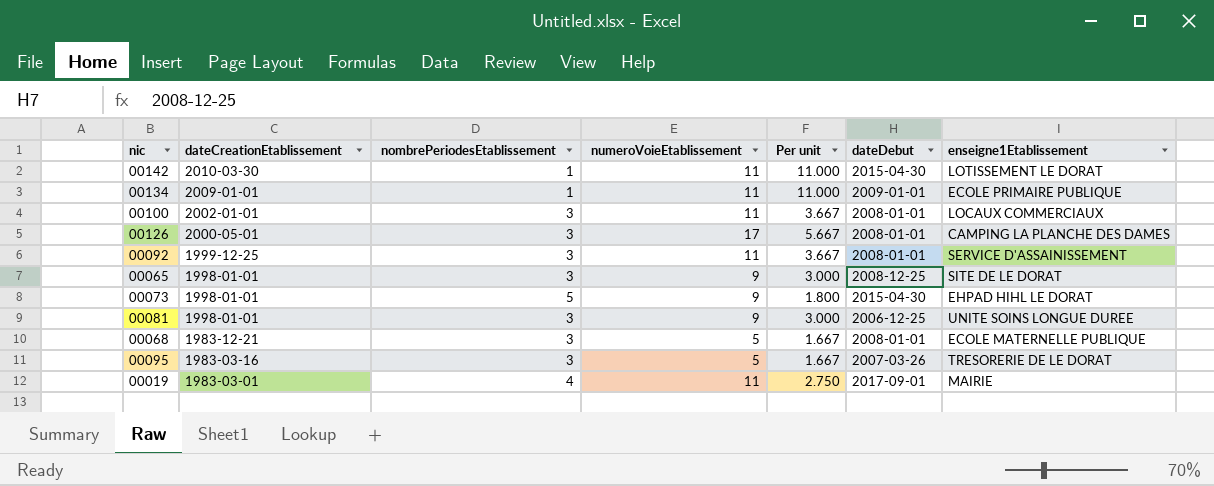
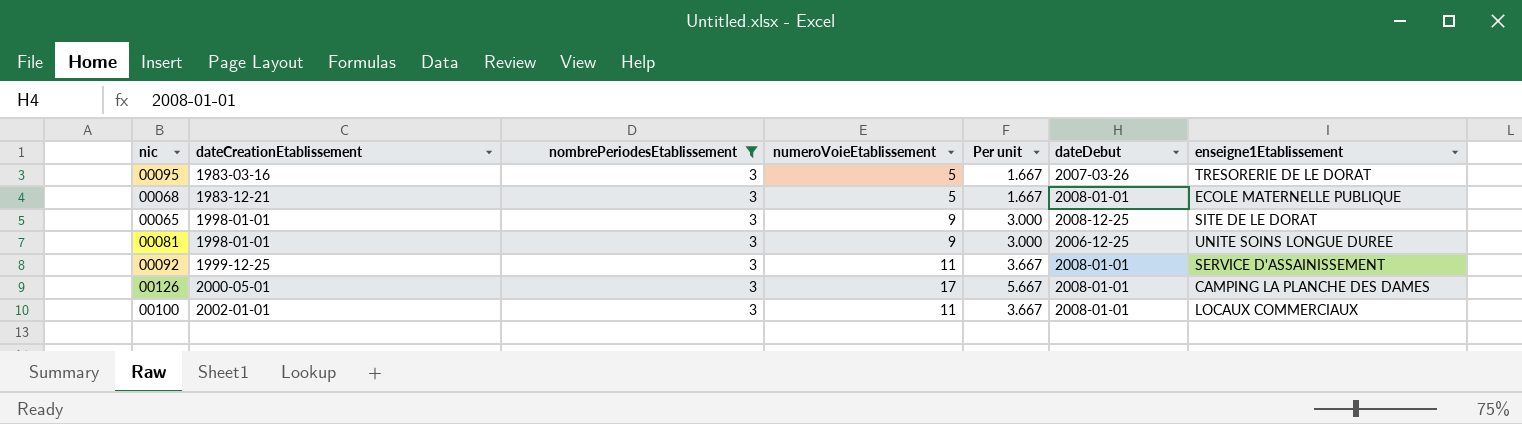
filter: none -> nombrePeriodesEtablissement = 3
row order: dateCreationEtablissement descending -> dateCreationEtablissement ascending

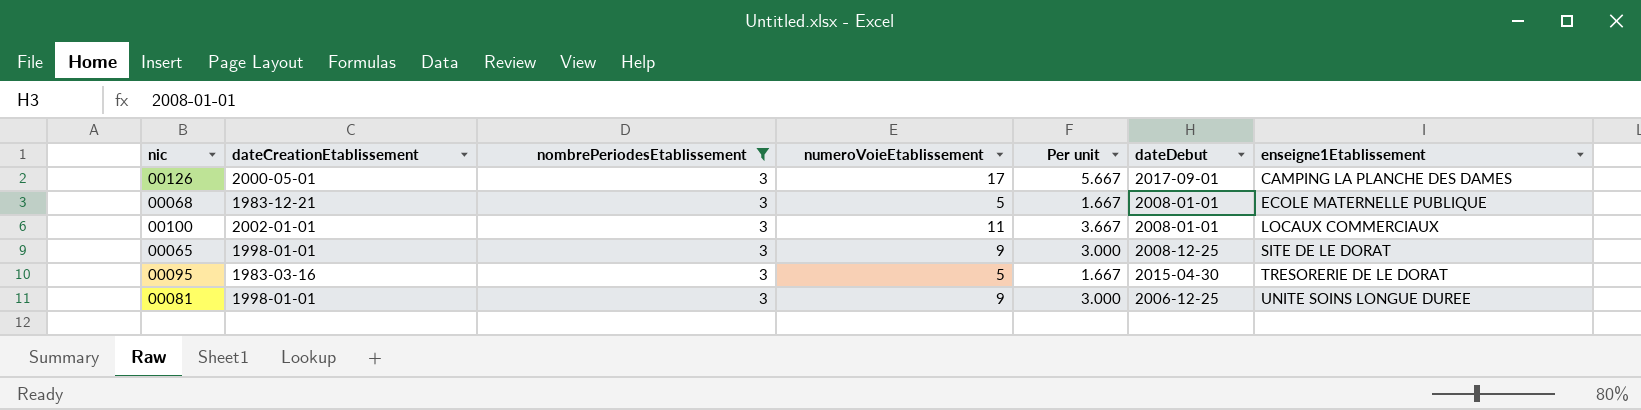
row order: dateCreationEtablissement ascending -> enseigne1Etablissement ascending
row 00092: 1999-12-25 | 3 | 11 | 3.667 | 2008-01-01 | SERVICE D'ASSAINISSEMENT -> none
00126 | dateDebut: 2008-01-01 -> 2017-09-01
00095 | dateDebut: 2007-03-26 -> 2015-04-30

